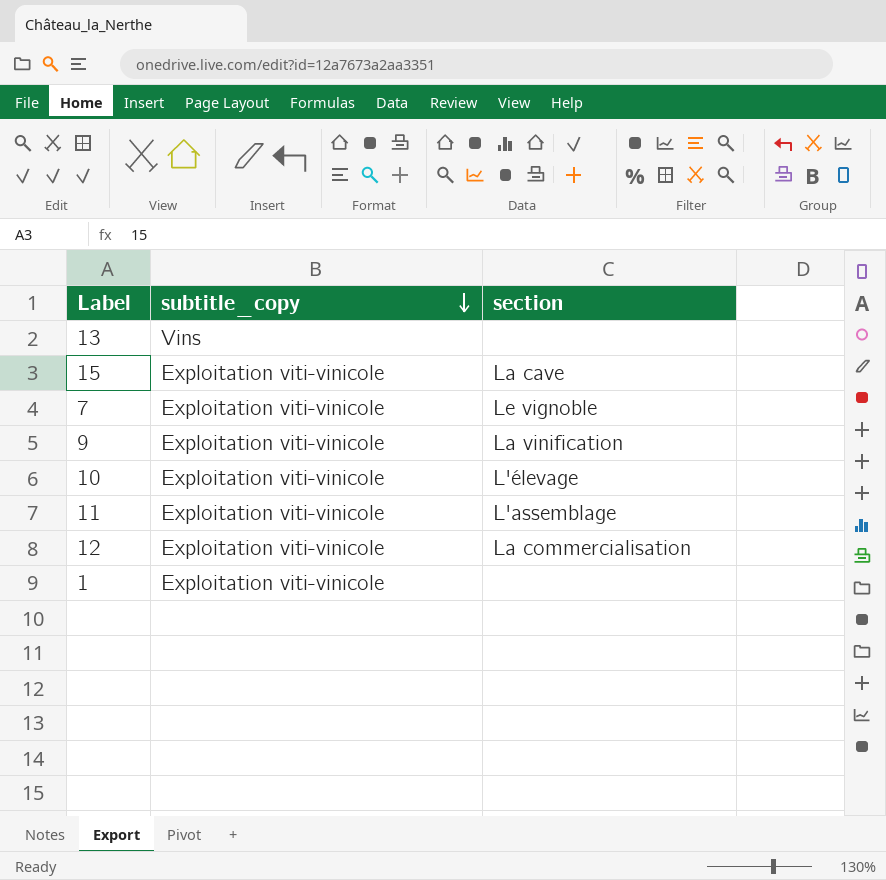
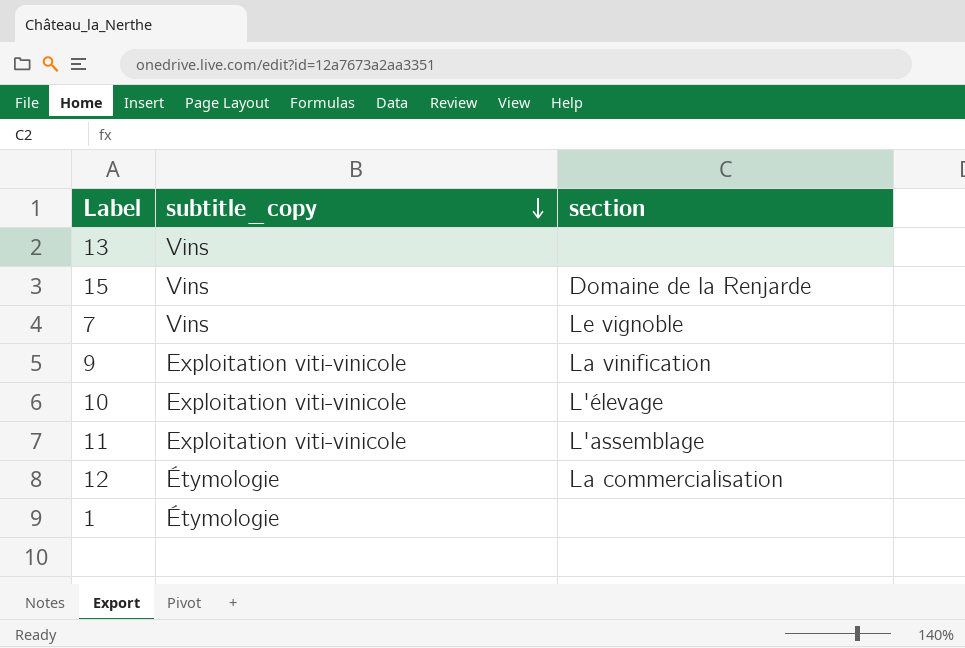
15 | subtitle_copy: Exploitation viti-vinicole -> Vins
15 | section: La cave -> Domaine de la Renjarde
7 | subtitle_copy: Exploitation viti-vinicole -> Vins
12 | subtitle_copy: Exploitation viti-vinicole -> Étymologie
1 | subtitle_copy: Exploitation viti-vinicole -> Étymologie

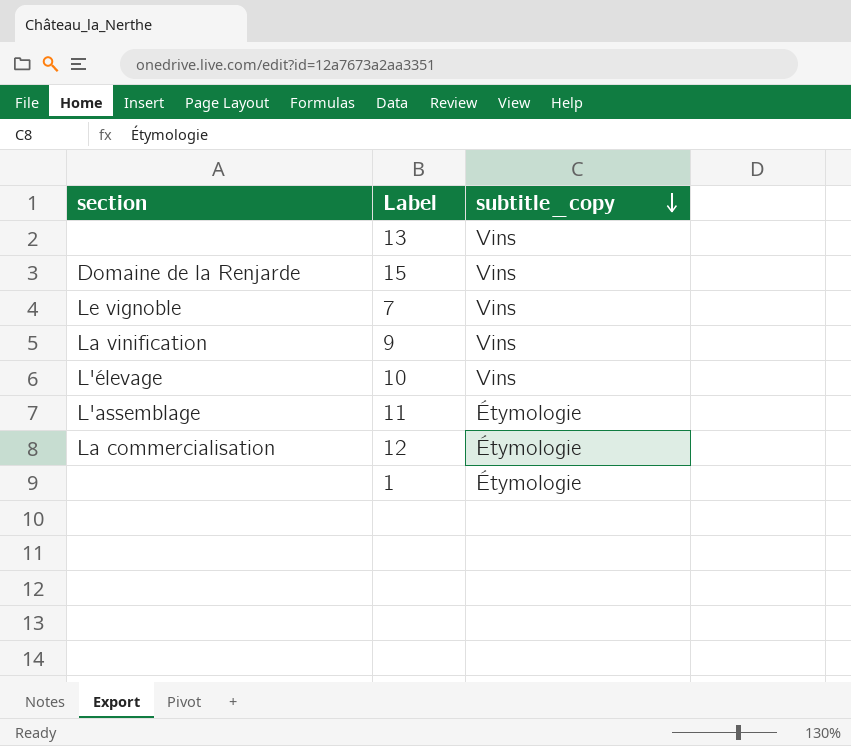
column section | position: 3 -> 1
9 | subtitle_copy: Exploitation viti-vinicole -> Vins
10 | subtitle_copy: Exploitation viti-vinicole -> Vins
11 | subtitle_copy: Exploitation viti-vinicole -> Étymologie

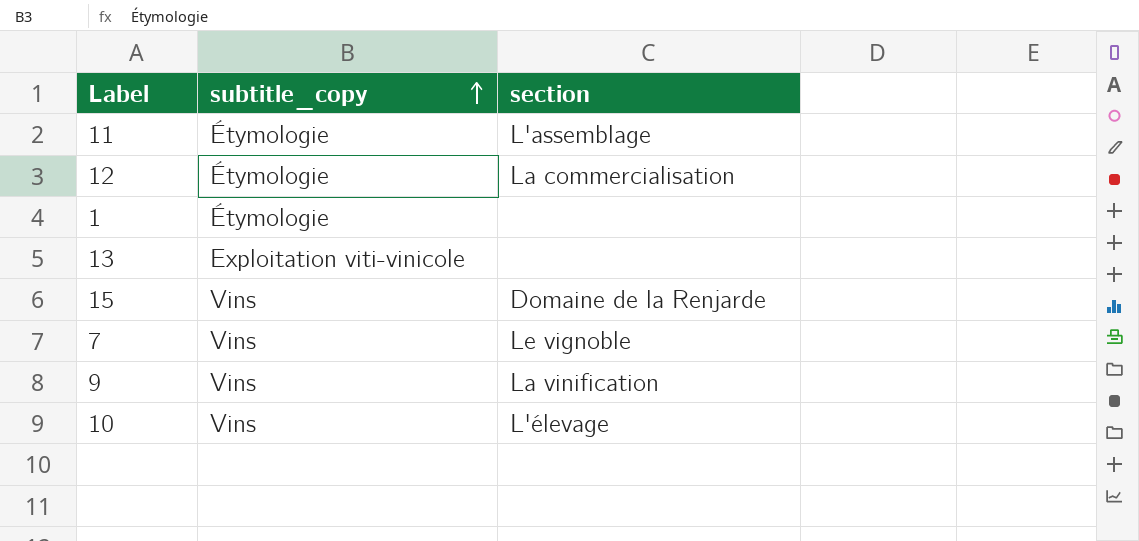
row order: subtitle_copy descending -> subtitle_copy ascending
column section | position: 1 -> 3
13 | subtitle_copy: Vins -> Exploitation viti-vinicole

